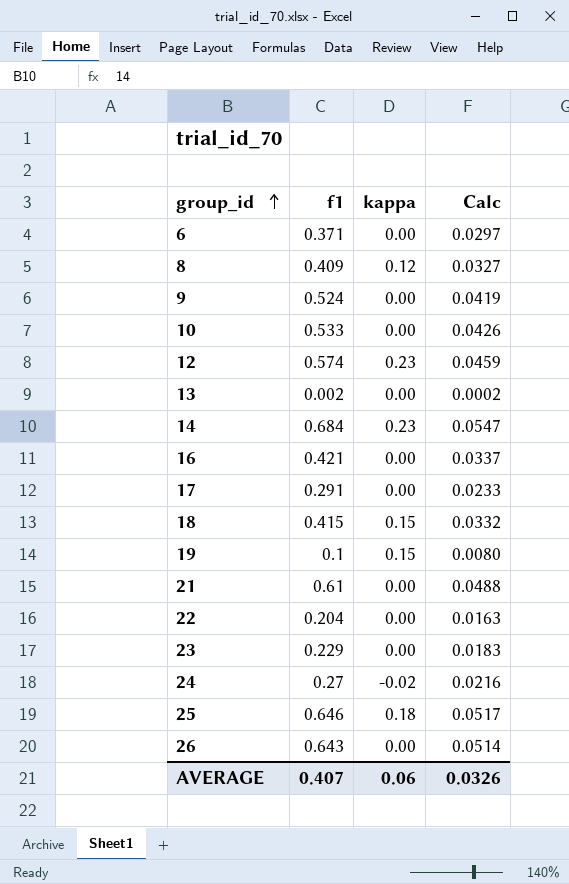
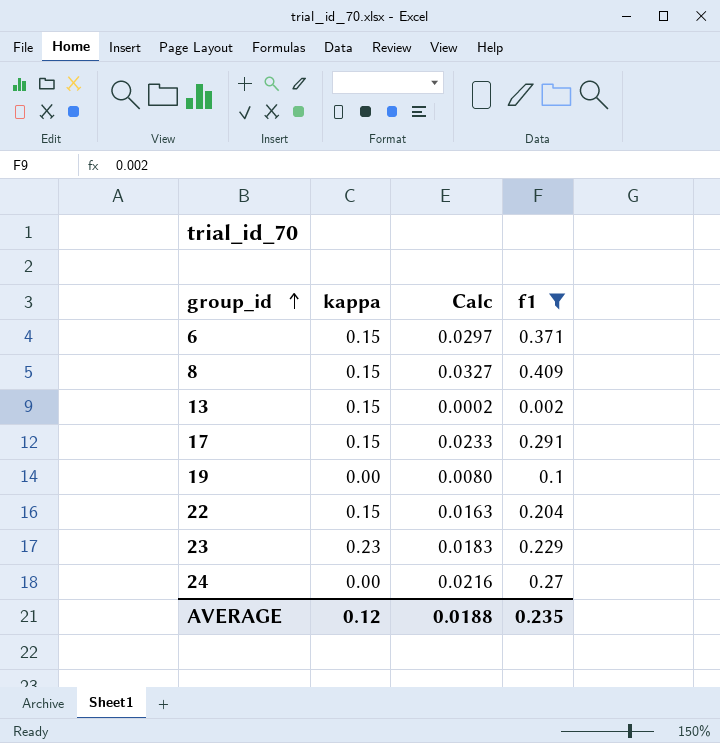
filter: none -> f1 <= 0.409
column f1 | position: 2 -> 4
6 | kappa: 0.00 -> 0.15
8 | kappa: 0.12 -> 0.15
13 | kappa: 0.00 -> 0.15
17 | kappa: 0.00 -> 0.15
19 | kappa: 0.15 -> 0.00
22 | kappa: 0.00 -> 0.15
23 | kappa: 0.00 -> 0.23
24 | kappa: -0.02 -> 0.00
AVERAGE | kappa: 0.06 -> 0.12
AVERAGE | Calc: 0.0326 -> 0.0188
AVERAGE | f1: 0.407 -> 0.235

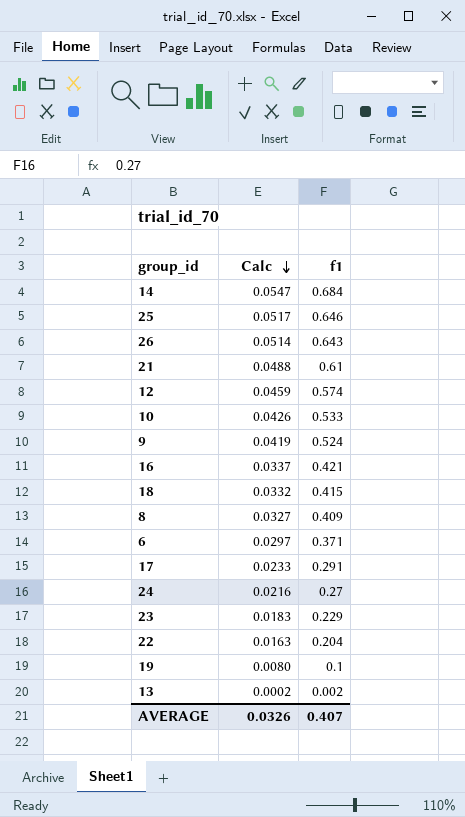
filter: f1 <= 0.409 -> none
row order: group_id ascending -> Calc descending
column kappa | position: 2 -> none
AVERAGE | Calc: 0.0188 -> 0.0326
AVERAGE | f1: 0.235 -> 0.407

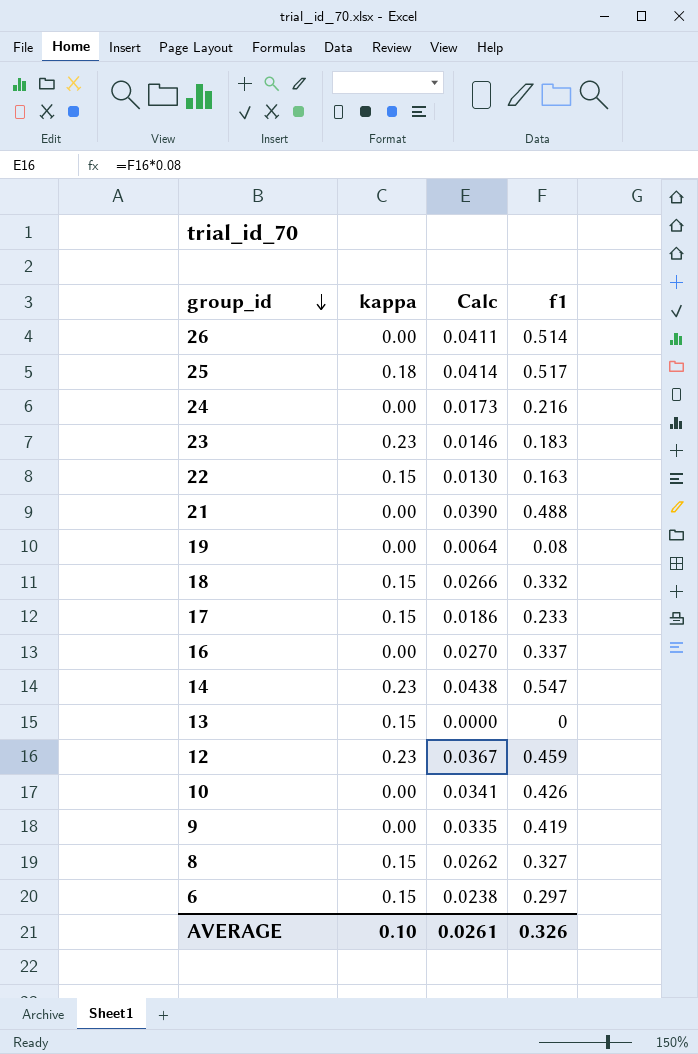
row order: Calc descending -> group_id descending
column kappa | position: none -> 2
26 | Calc: 0.0514 -> 0.0411
26 | f1: 0.643 -> 0.514
25 | Calc: 0.0517 -> 0.0414
25 | f1: 0.646 -> 0.517
24 | Calc: 0.0216 -> 0.0173
24 | f1: 0.27 -> 0.216
23 | Calc: 0.0183 -> 0.0146
23 | f1: 0.229 -> 0.183
22 | Calc: 0.0163 -> 0.0130
22 | f1: 0.204 -> 0.163
21 | Calc: 0.0488 -> 0.0390
21 | f1: 0.61 -> 0.488
19 | Calc: 0.0080 -> 0.0064
19 | f1: 0.1 -> 0.08
18 | Calc: 0.0332 -> 0.0266
18 | f1: 0.415 -> 0.332
17 | Calc: 0.0233 -> 0.0186
17 | f1: 0.291 -> 0.233
16 | Calc: 0.0337 -> 0.0270
16 | f1: 0.421 -> 0.337
14 | Calc: 0.0547 -> 0.0438
14 | f1: 0.684 -> 0.547
13 | Calc: 0.0002 -> 0.0000
13 | f1: 0.002 -> 0
12 | Calc: 0.0459 -> 0.0367
12 | f1: 0.574 -> 0.459
10 | Calc: 0.0426 -> 0.0341
10 | f1: 0.533 -> 0.426
9 | Calc: 0.0419 -> 0.0335
9 | f1: 0.524 -> 0.419
8 | Calc: 0.0327 -> 0.0262
8 | f1: 0.409 -> 0.327
6 | Calc: 0.0297 -> 0.0238
6 | f1: 0.371 -> 0.297
AVERAGE | Calc: 0.0326 -> 0.0261
AVERAGE | f1: 0.407 -> 0.326

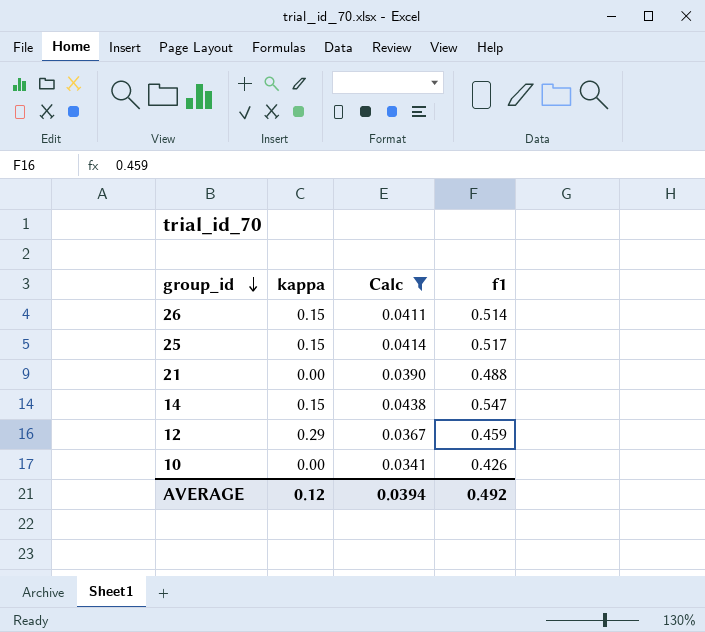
filter: none -> Calc >= 0.0341
26 | kappa: 0.00 -> 0.15
25 | kappa: 0.18 -> 0.15
14 | kappa: 0.23 -> 0.15
12 | kappa: 0.23 -> 0.29
AVERAGE | kappa: 0.10 -> 0.12
AVERAGE | Calc: 0.0261 -> 0.0394
AVERAGE | f1: 0.326 -> 0.492

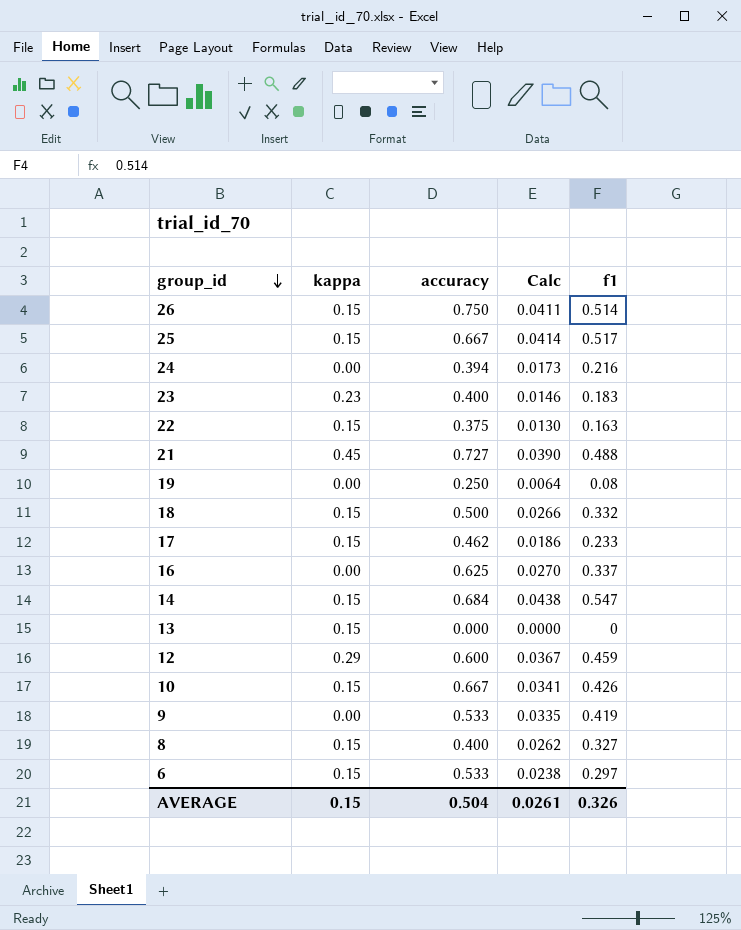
filter: Calc >= 0.0341 -> none
column accuracy | position: none -> 3
21 | kappa: 0.00 -> 0.45
10 | kappa: 0.00 -> 0.15
AVERAGE | kappa: 0.12 -> 0.15
AVERAGE | Calc: 0.0394 -> 0.0261
AVERAGE | f1: 0.492 -> 0.326

